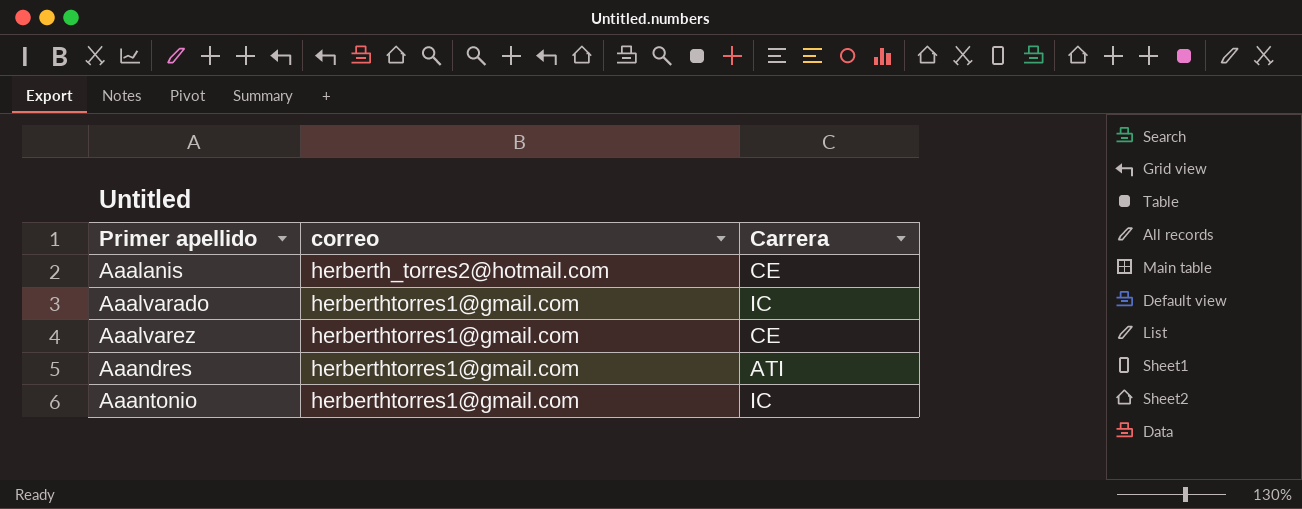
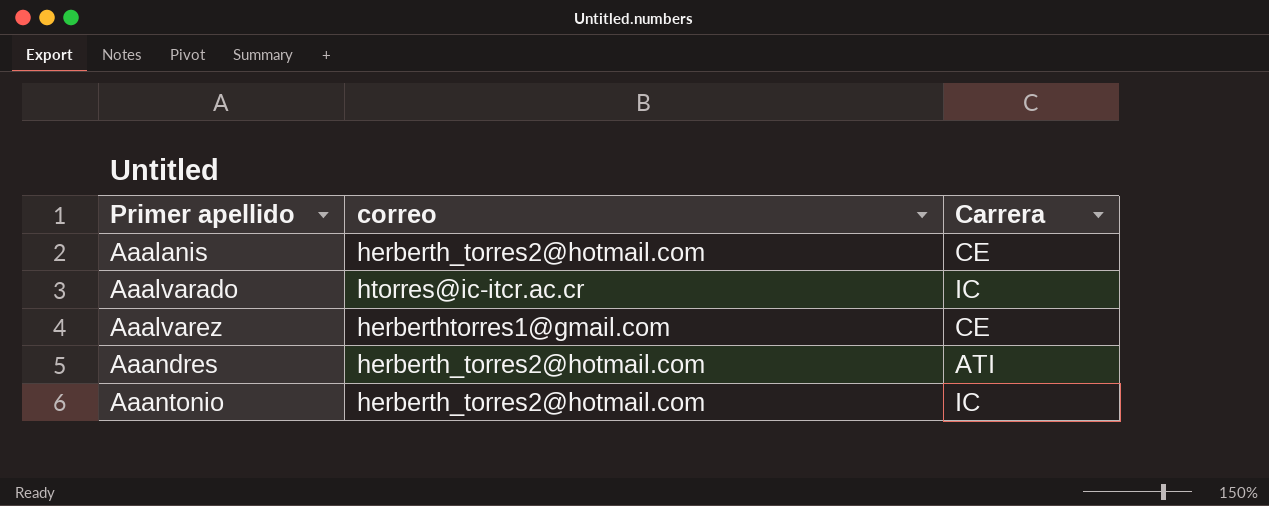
Aaalvarado | correo: herberthtorres1@gmail.com -> htorres@ic-itcr.ac.cr
Aaandres | correo: herberthtorres1@gmail.com -> herberth_torres2@hotmail.com
Aaantonio | correo: herberthtorres1@gmail.com -> herberth_torres2@hotmail.com

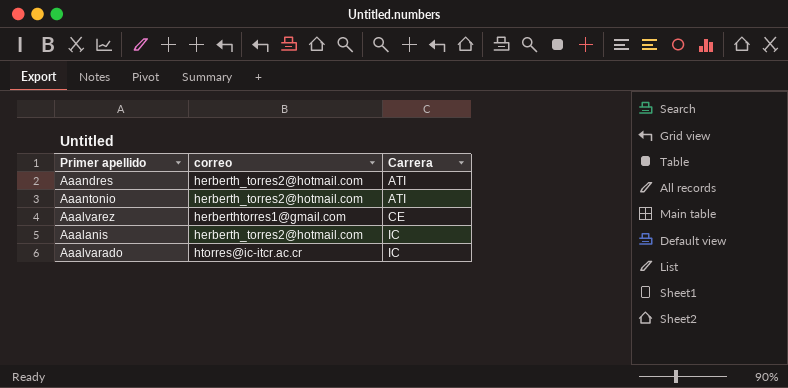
row order: Primer apellido ascending -> Carrera ascending
Aaantonio | Carrera: IC -> ATI
Aaalanis | Carrera: CE -> IC

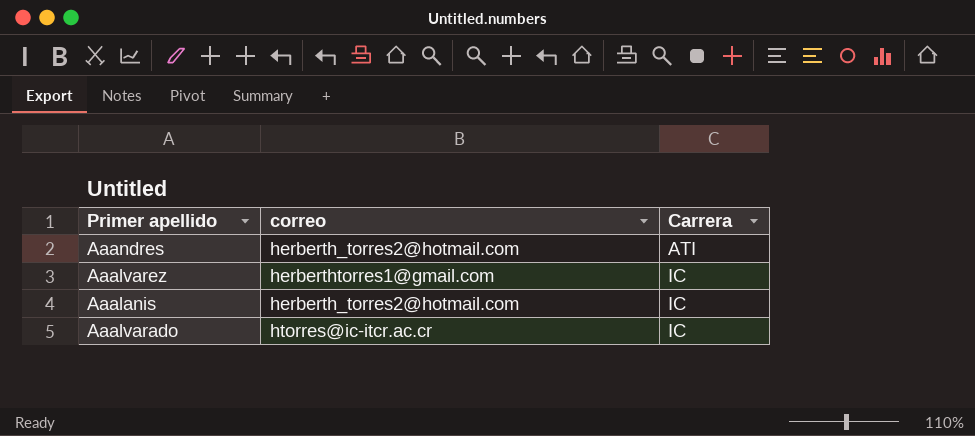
row Aaantonio: herberth_torres2@hotmail.com | ATI -> none
Aaalvarez | Carrera: CE -> IC

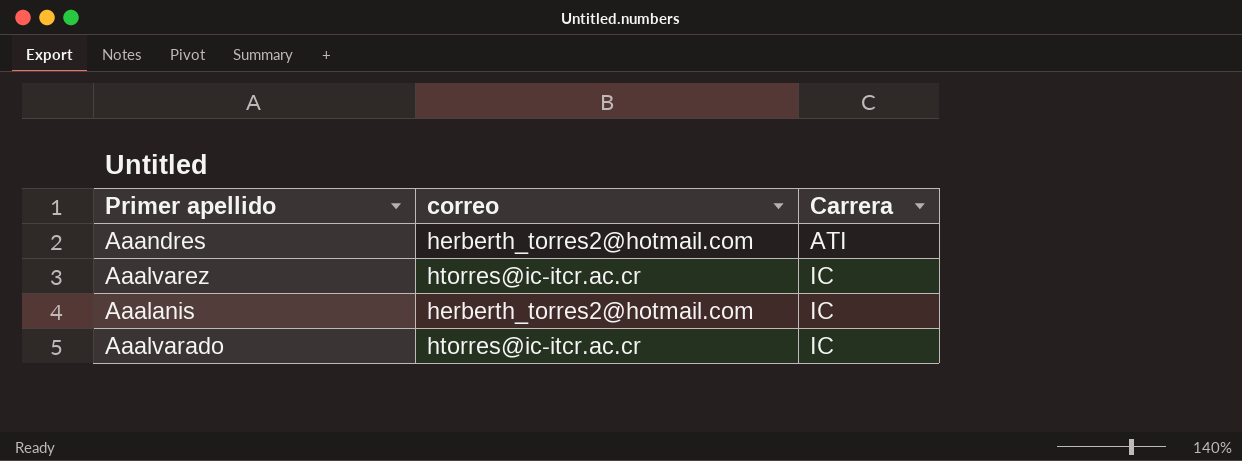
Aaalvarez | correo: herberthtorres1@gmail.com -> htorres@ic-itcr.ac.cr

